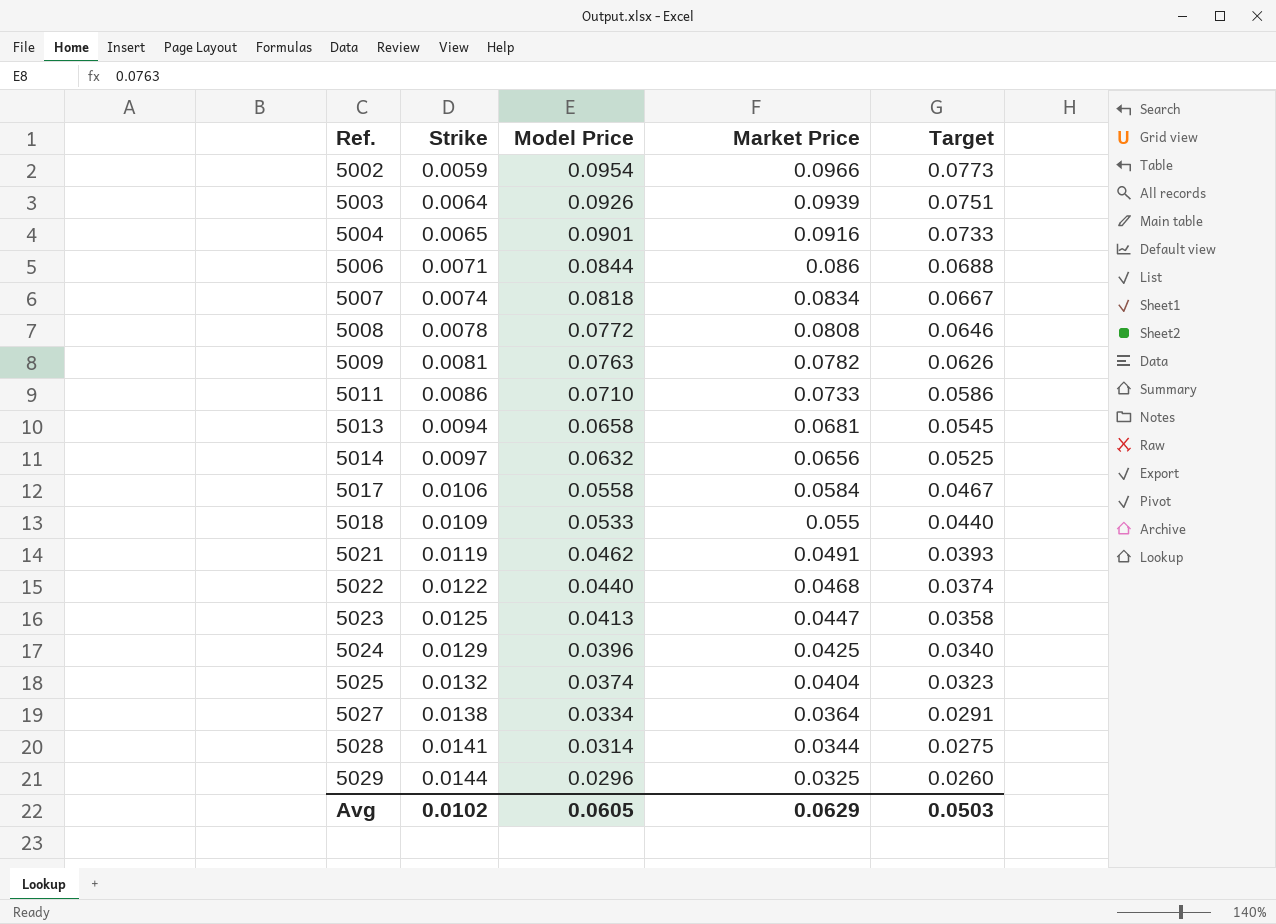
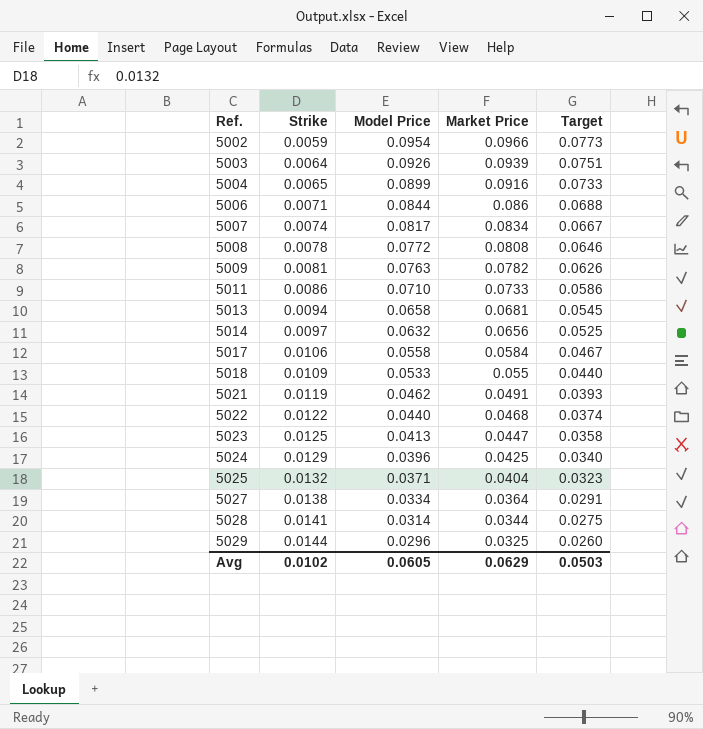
5004 | Model Price: 0.0901 -> 0.0899
5007 | Model Price: 0.0818 -> 0.0817
5025 | Model Price: 0.0374 -> 0.0371

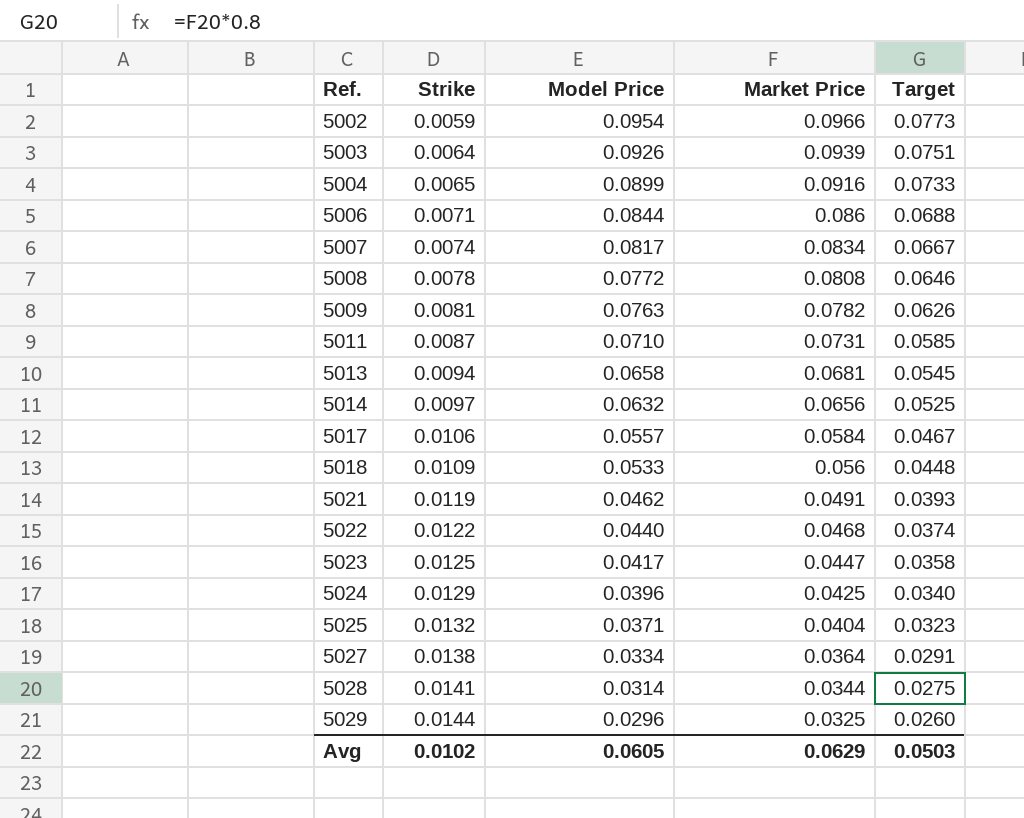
5011 | Strike: 0.0086 -> 0.0087
5011 | Market Price: 0.0733 -> 0.0731
5011 | Target: 0.0586 -> 0.0585
5017 | Model Price: 0.0558 -> 0.0557
5018 | Market Price: 0.055 -> 0.056
5018 | Target: 0.0440 -> 0.0448
5023 | Model Price: 0.0413 -> 0.0417

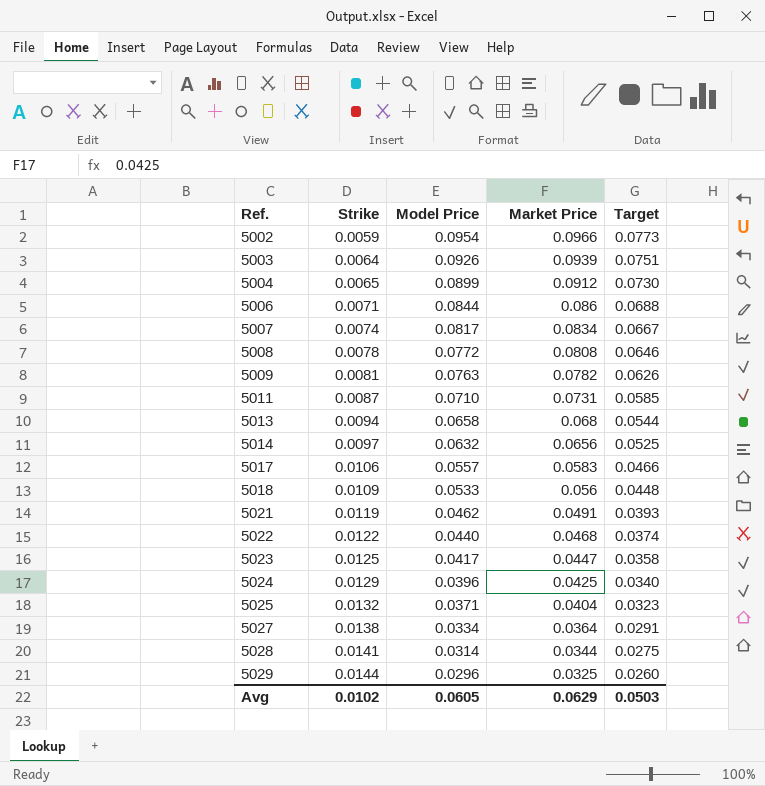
5004 | Market Price: 0.0916 -> 0.0912
5004 | Target: 0.0733 -> 0.0730
5013 | Market Price: 0.0681 -> 0.068
5013 | Target: 0.0545 -> 0.0544
5017 | Market Price: 0.0584 -> 0.0583
5017 | Target: 0.0467 -> 0.0466

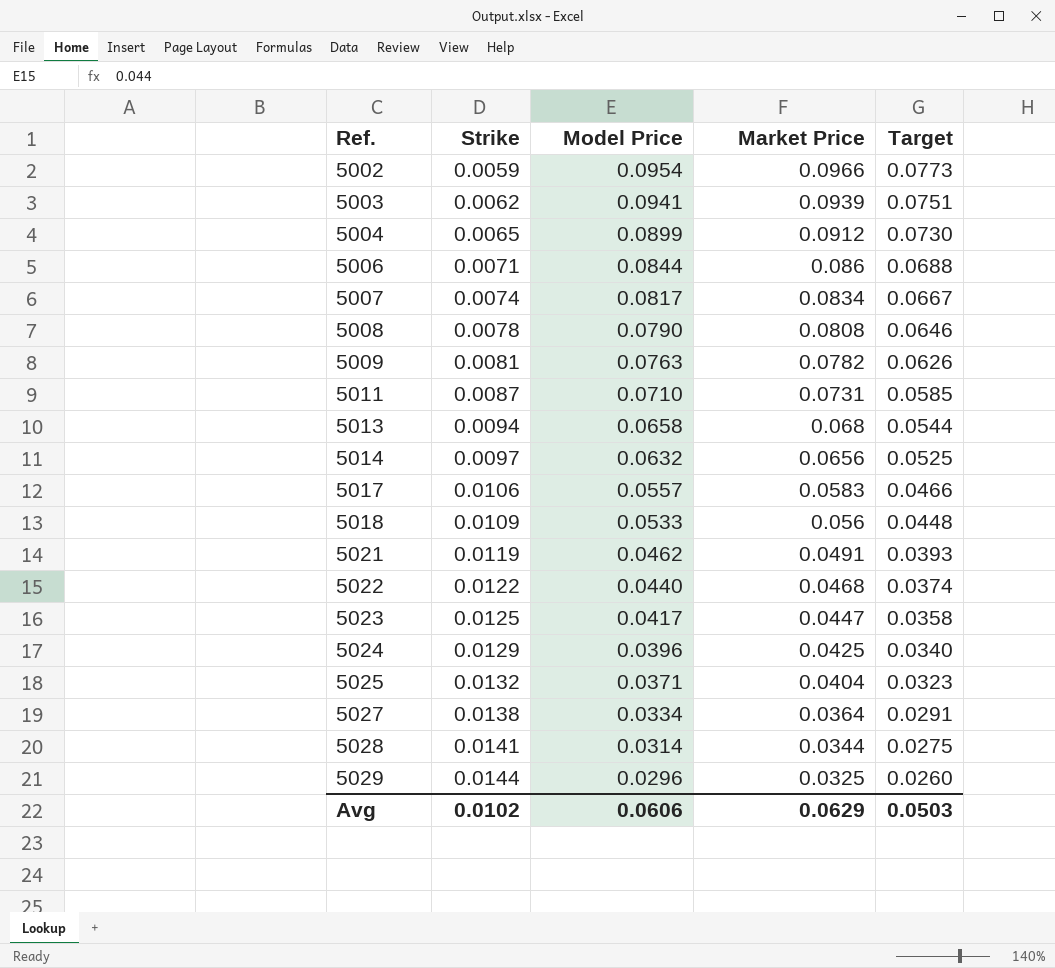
5003 | Strike: 0.0064 -> 0.0062
5003 | Model Price: 0.0926 -> 0.0941
5008 | Model Price: 0.0772 -> 0.0790
Avg | Model Price: 0.0605 -> 0.0606

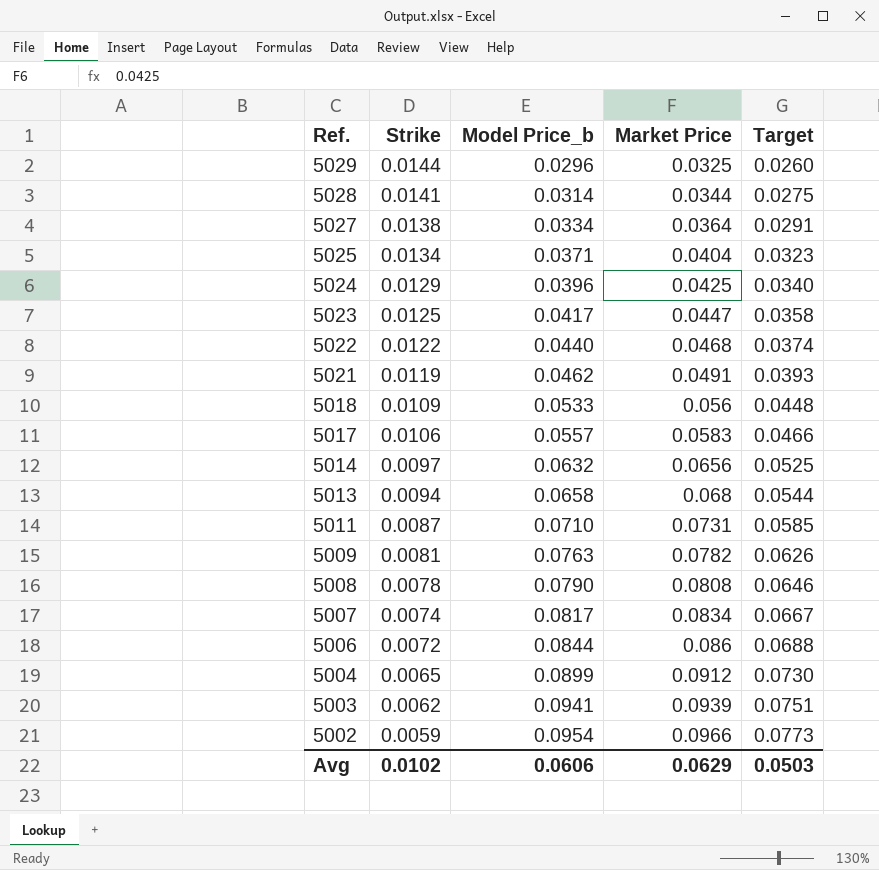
row order: Ref. ascending -> Ref. descending
column name: Model Price -> Model Price_b
5025 | Strike: 0.0132 -> 0.0134
5006 | Strike: 0.0071 -> 0.0072

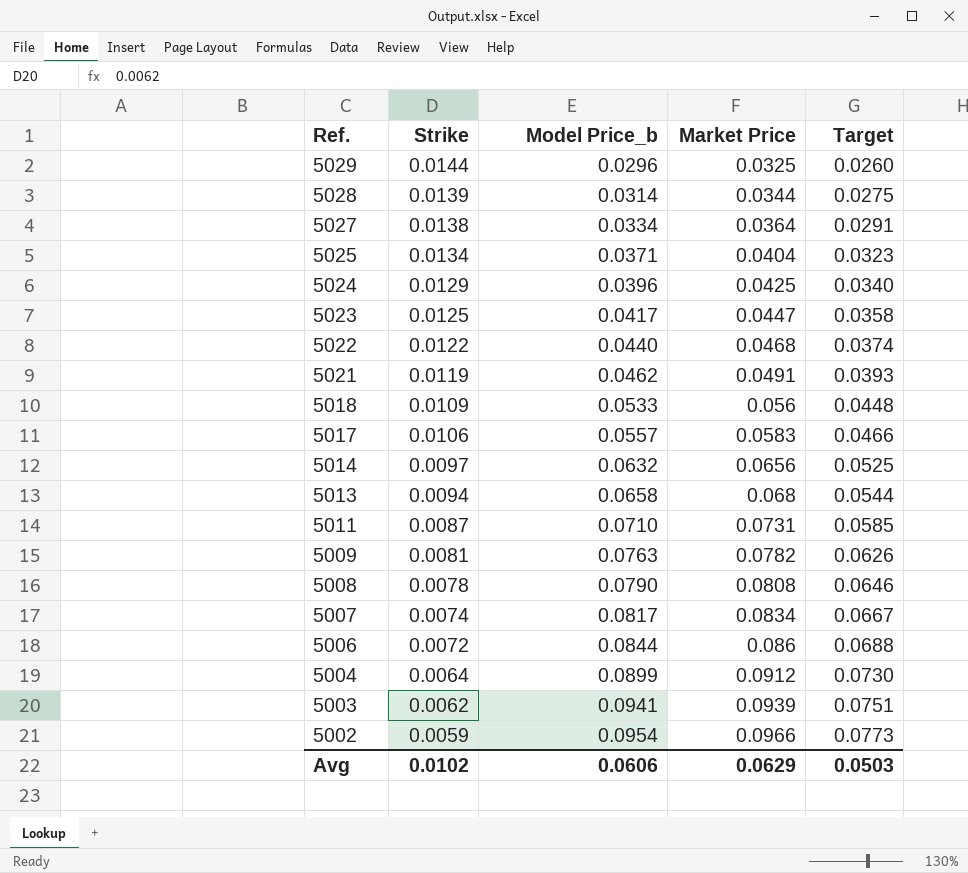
5028 | Strike: 0.0141 -> 0.0139
5004 | Strike: 0.0065 -> 0.0064

